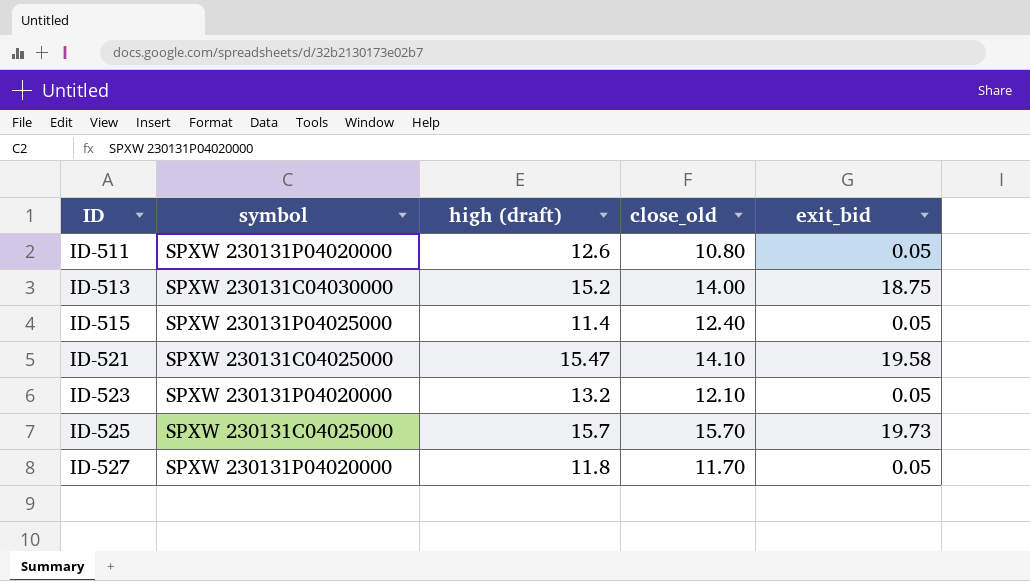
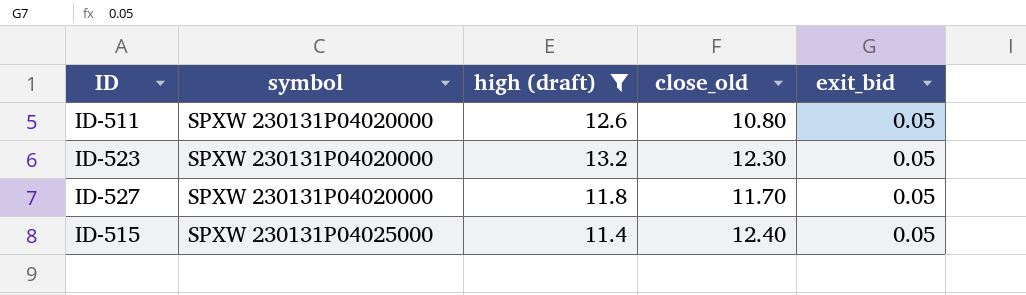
filter: none -> high (draft) <= 13.2
row order: ID ascending -> symbol ascending
ID-523 | close_old: 12.10 -> 12.30

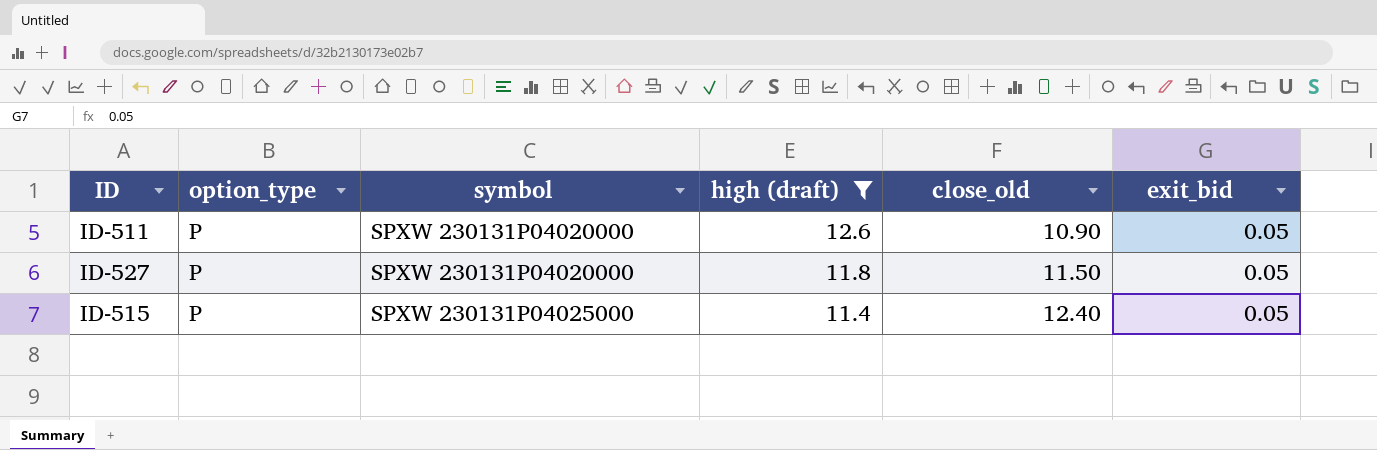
column option_type | position: none -> 2
row ID-523: SPXW 230131P04020000 | 13.2 | 12.30 | 0.05 -> none
ID-511 | close_old: 10.80 -> 10.90
ID-527 | close_old: 11.70 -> 11.50

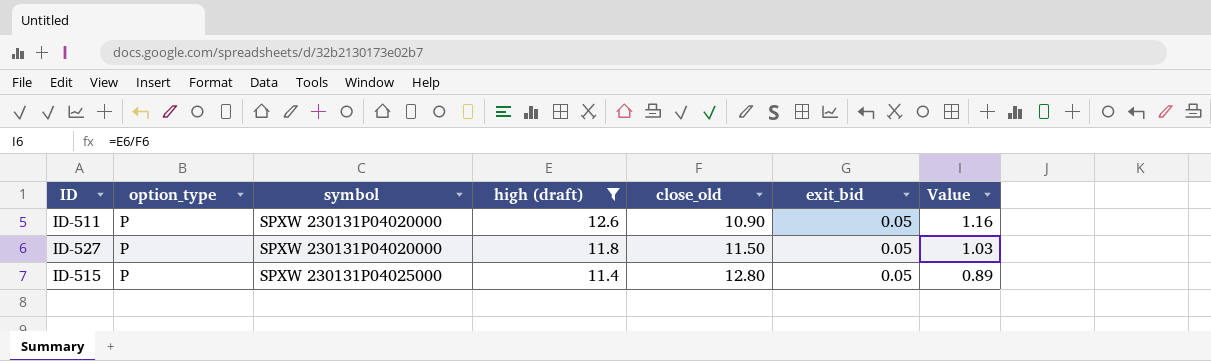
column Value | formula: none -> [high (draft)] / [close_old]
ID-515 | close_old: 12.40 -> 12.80

